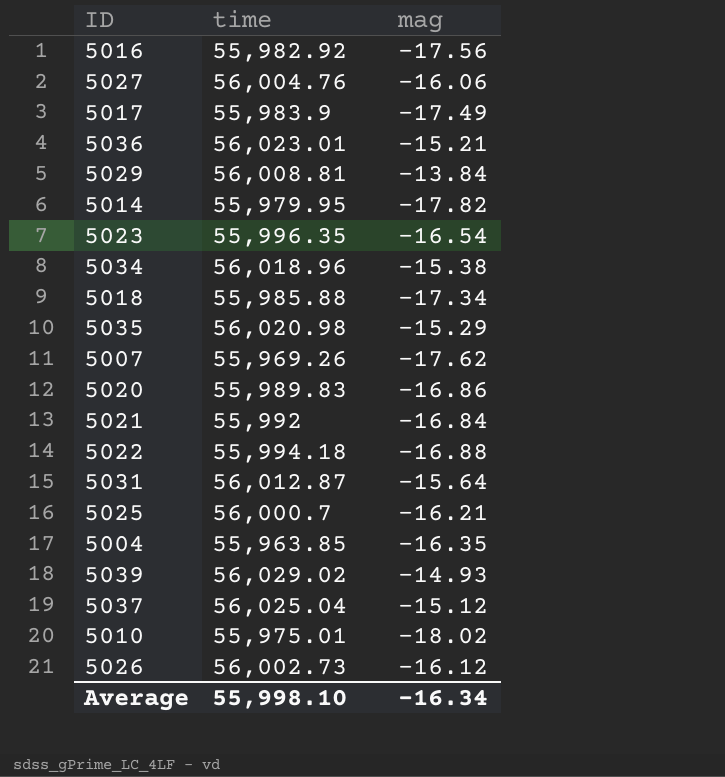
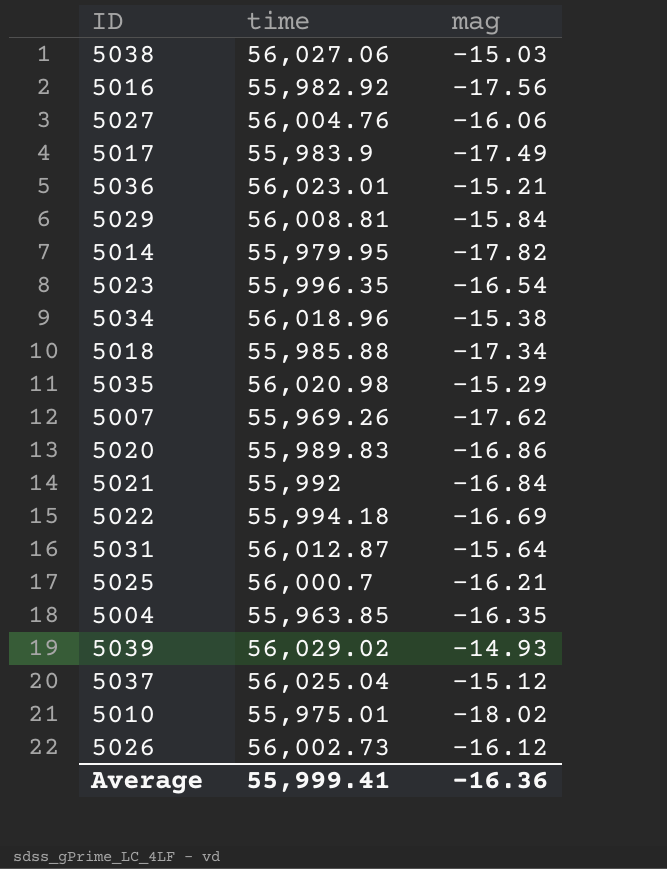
row 5038: none -> 56,027.06 | -15.03
5029 | mag: -13.84 -> -15.84
5022 | mag: -16.88 -> -16.69
Average | time: 55,998.10 -> 55,999.41
Average | mag: -16.34 -> -16.36

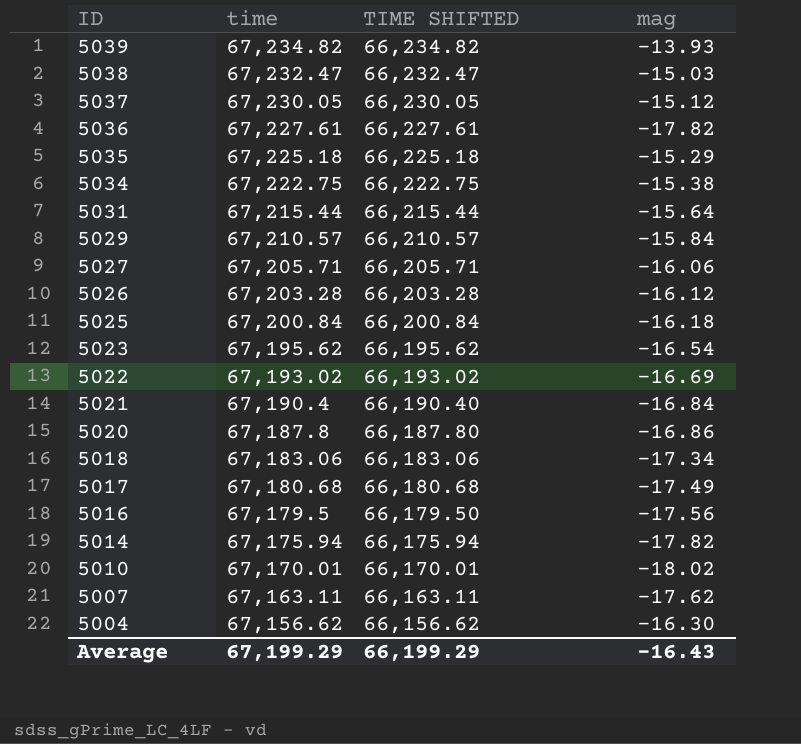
row order: none -> ID descending
column TIME SHIFTED | formula: none -> [time] - 1000
5039 | time: 56,029.02 -> 67,234.82
5039 | mag: -14.93 -> -13.93
5038 | time: 56,027.06 -> 67,232.47
5037 | time: 56,025.04 -> 67,230.05
5036 | time: 56,023.01 -> 67,227.61
5036 | mag: -15.21 -> -17.82
5035 | time: 56,020.98 -> 67,225.18
5034 | time: 56,018.96 -> 67,222.75
5031 | time: 56,012.87 -> 67,215.44
5029 | time: 56,008.81 -> 67,210.57
5027 | time: 56,004.76 -> 67,205.71
5026 | time: 56,002.73 -> 67,203.28
5025 | time: 56,000.7 -> 67,200.84
5025 | mag: -16.21 -> -16.18
5023 | time: 55,996.35 -> 67,195.62
5022 | time: 55,994.18 -> 67,193.02
5021 | time: 55,992 -> 67,190.4
5020 | time: 55,989.83 -> 67,187.8
5018 | time: 55,985.88 -> 67,183.06
5017 | time: 55,983.9 -> 67,180.68
5016 | time: 55,982.92 -> 67,179.5
5014 | time: 55,979.95 -> 67,175.94
5010 | time: 55,975.01 -> 67,170.01
5007 | time: 55,969.26 -> 67,163.11
5004 | time: 55,963.85 -> 67,156.62
5004 | mag: -16.35 -> -16.30
Average | time: 55,999.41 -> 67,199.29
Average | mag: -16.36 -> -16.43

